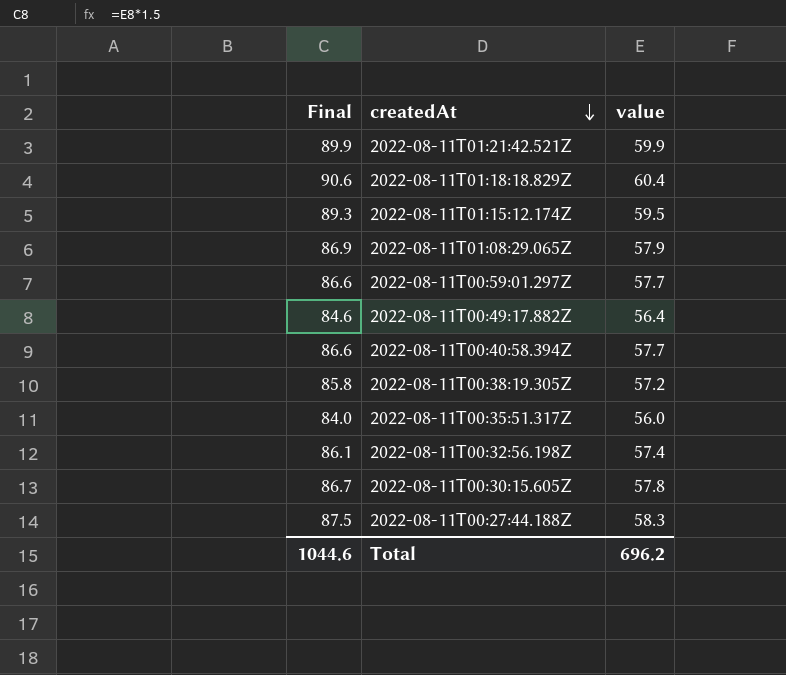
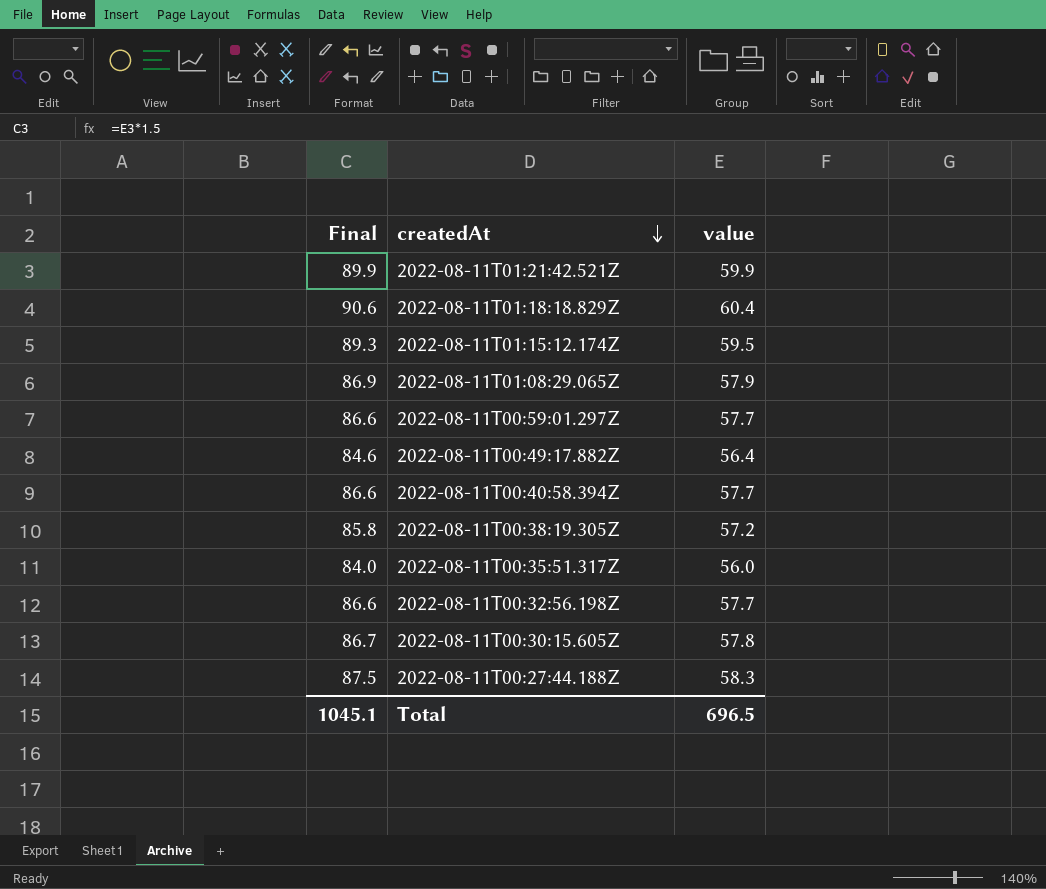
2022-08-11T00:32:56.198Z | Final: 86.1 -> 86.6
2022-08-11T00:32:56.198Z | value: 57.4 -> 57.7
Total | Final: 1044.6 -> 1045.1
Total | value: 696.2 -> 696.5

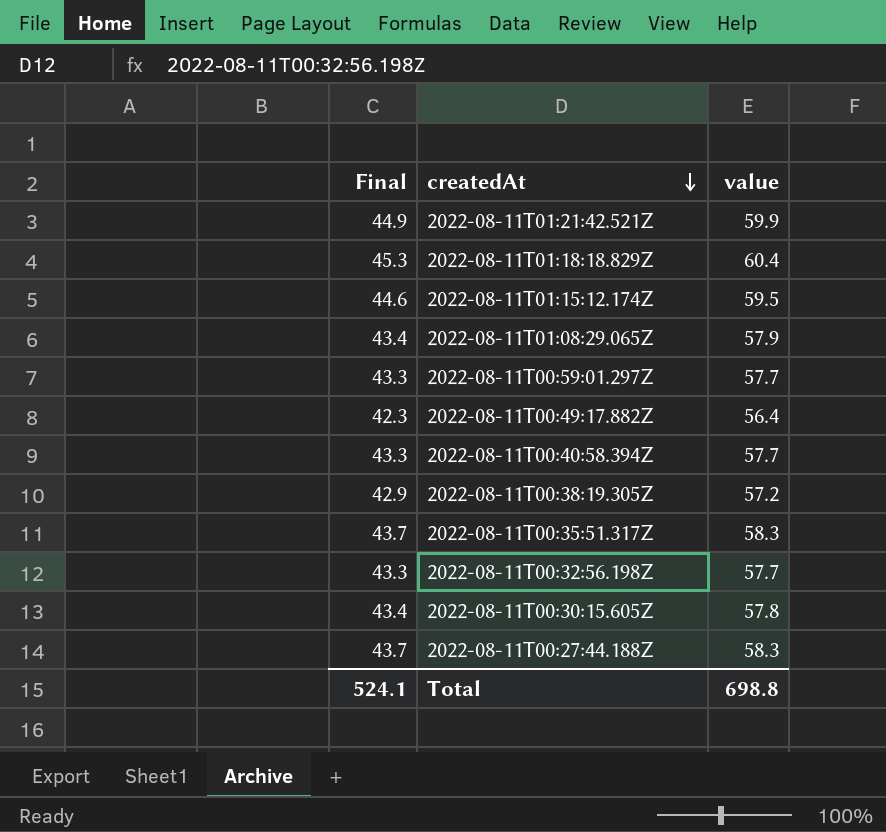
column Final | formula: [value] * 1.5 -> [value] * 0.75
2022-08-11T00:35:51.317Z | value: 56.0 -> 58.3
Total | Final: 1045.1 -> 524.1
Total | value: 696.5 -> 698.8

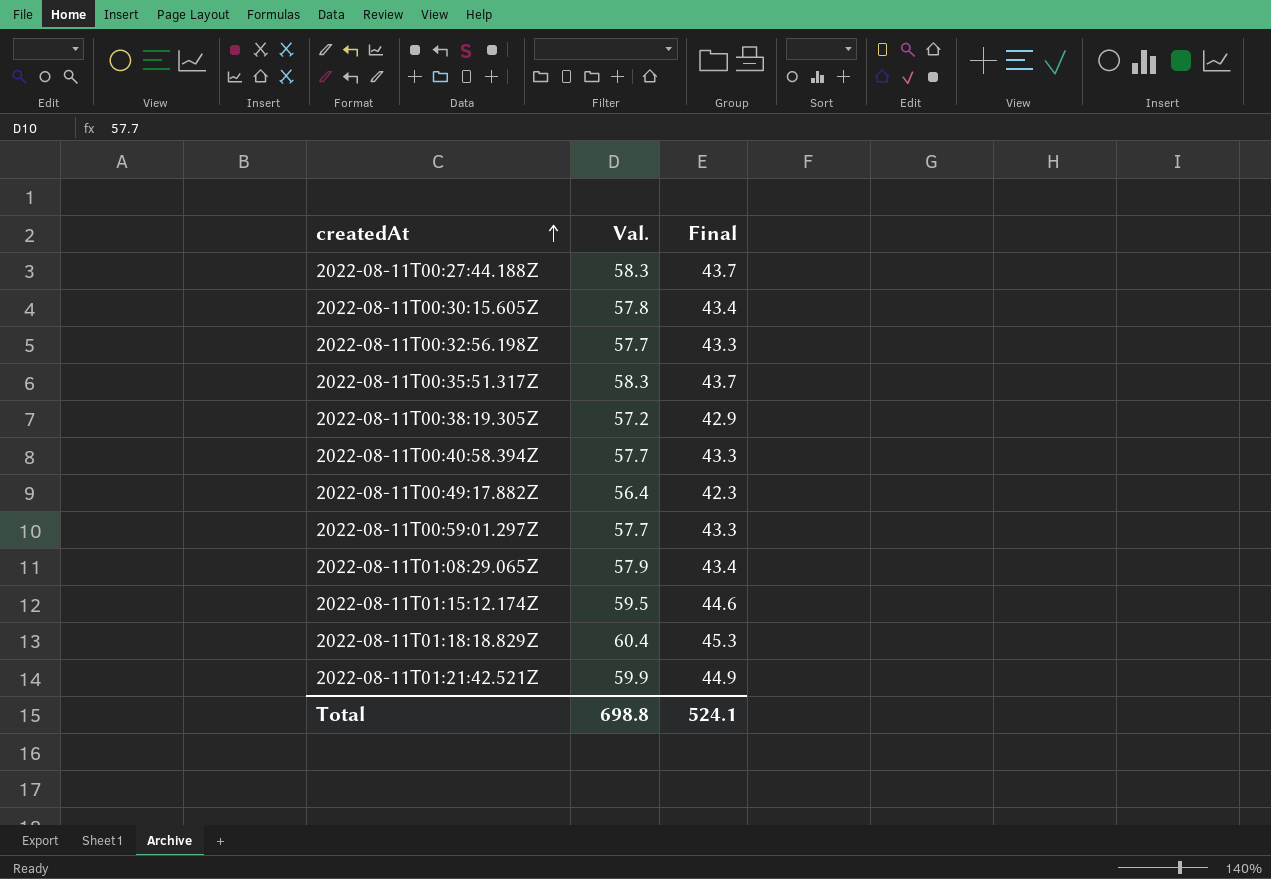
row order: createdAt descending -> createdAt ascending
column name: value -> Val.
column Final | position: 1 -> 3

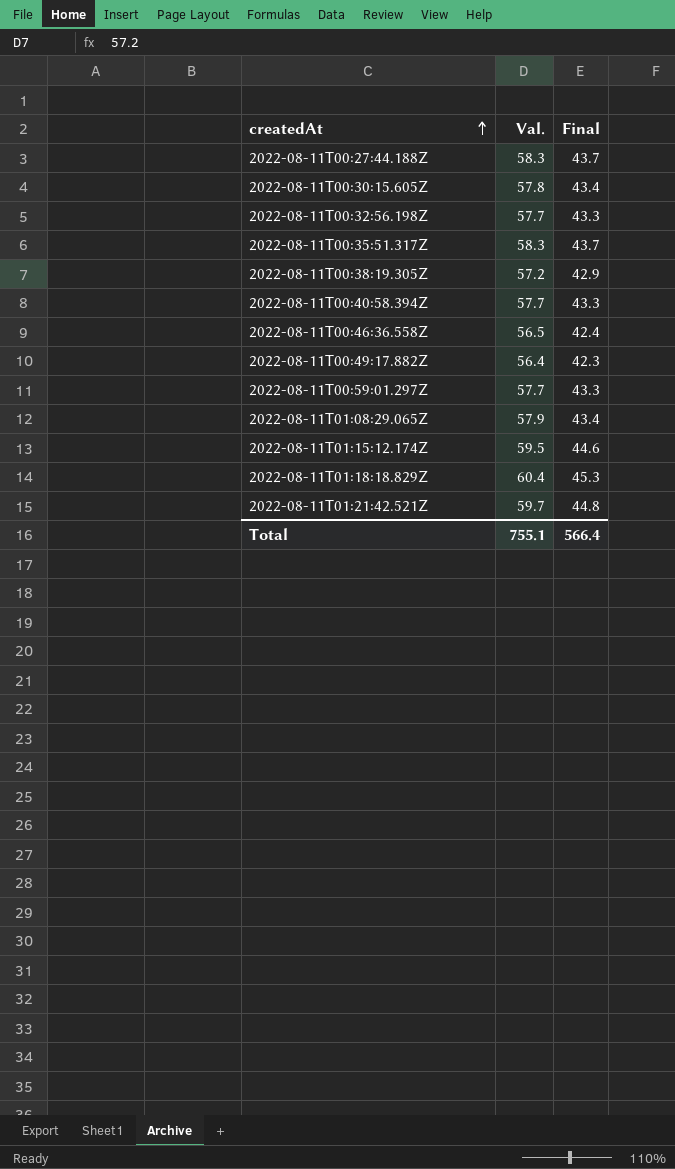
row 2022-08-11T00:46:36.558Z: none -> 56.5 | 42.4
2022-08-11T01:21:42.521Z | Val.: 59.9 -> 59.7
2022-08-11T01:21:42.521Z | Final: 44.9 -> 44.8
Total | Val.: 698.8 -> 755.1
Total | Final: 524.1 -> 566.4

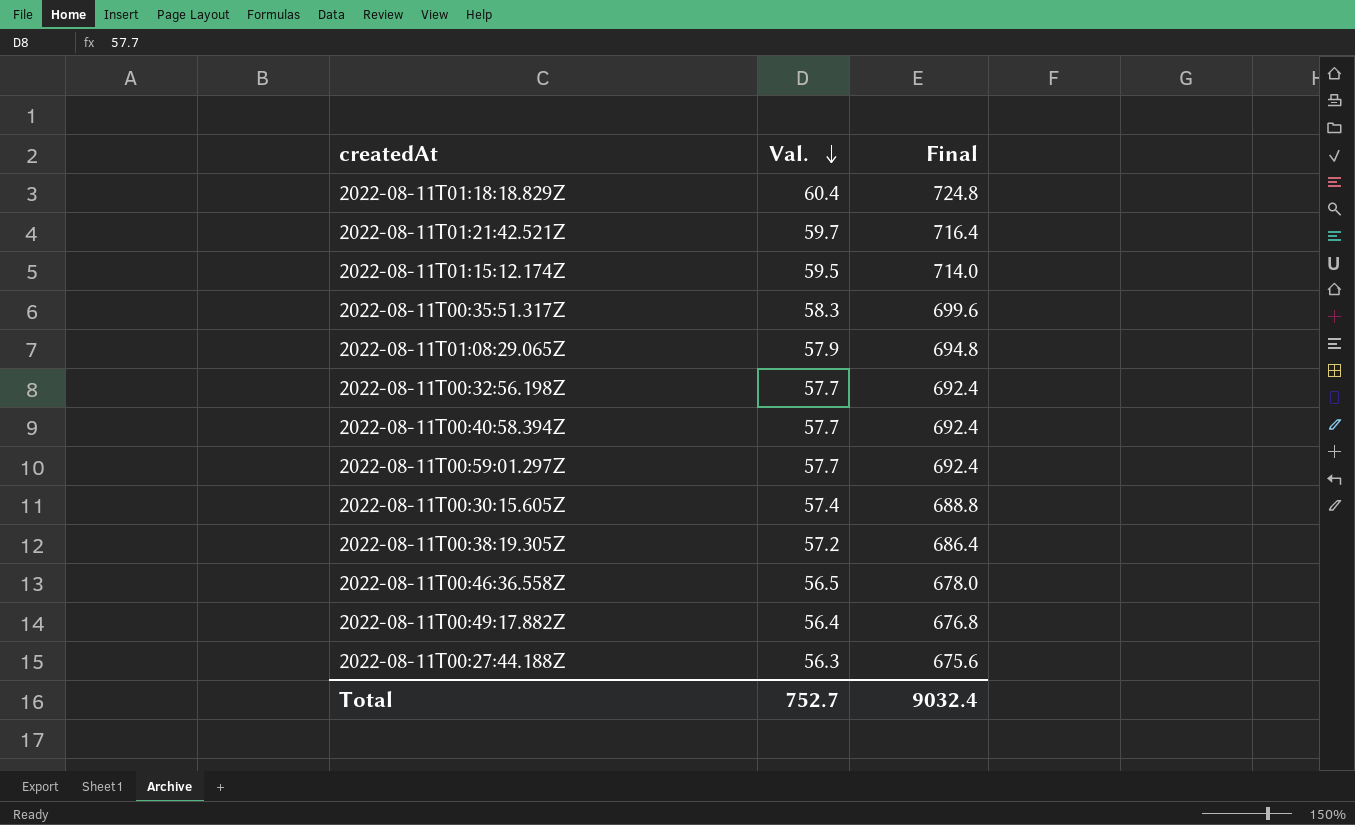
row order: createdAt ascending -> Val. descending
column Final | formula: [Val.] * 0.75 -> [Val.] * 12
2022-08-11T00:30:15.605Z | Val.: 57.8 -> 57.4
2022-08-11T00:27:44.188Z | Val.: 58.3 -> 56.3
Total | Val.: 755.1 -> 752.7
Total | Final: 566.4 -> 9032.4

